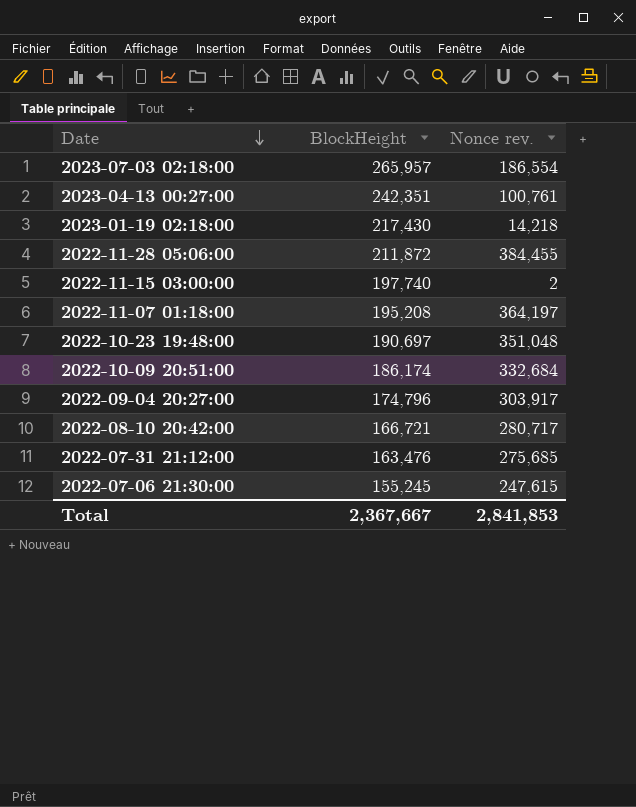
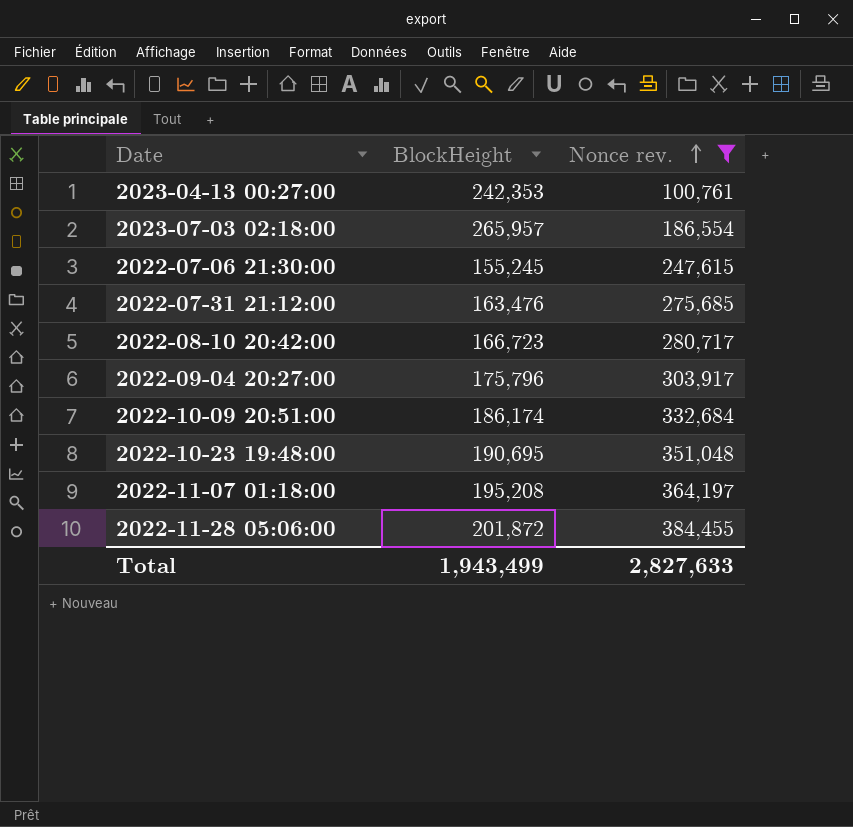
filter: none -> Nonce rev. >= 100,761
row order: Date descending -> Nonce rev. ascending
2023-04-13 00:27:00 | BlockHeight: 242,351 -> 242,353
2022-08-10 20:42:00 | BlockHeight: 166,721 -> 166,723
2022-09-04 20:27:00 | BlockHeight: 174,796 -> 175,796
2022-10-23 19:48:00 | BlockHeight: 190,697 -> 190,695
2022-11-28 05:06:00 | BlockHeight: 211,872 -> 201,872
Total | BlockHeight: 2,367,667 -> 1,943,499
Total | Nonce rev.: 2,841,853 -> 2,827,633

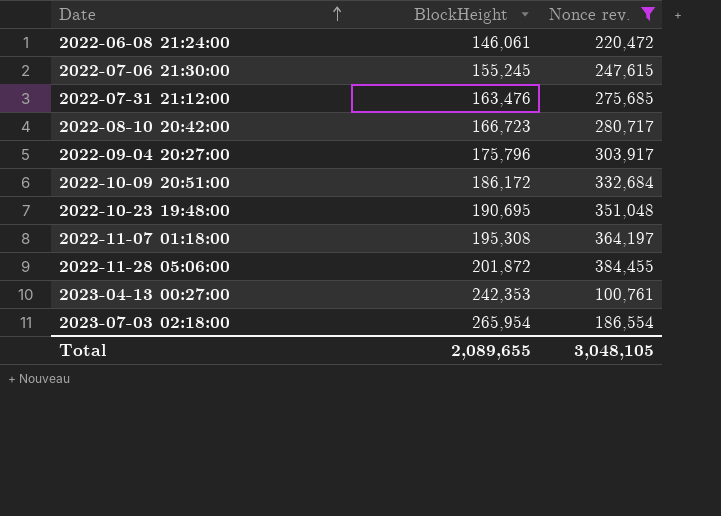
row order: Nonce rev. ascending -> Date ascending
row 2022-06-08 21:24:00: none -> 146,061 | 220,472
2022-10-09 20:51:00 | BlockHeight: 186,174 -> 186,172
2022-11-07 01:18:00 | BlockHeight: 195,208 -> 195,308
2023-07-03 02:18:00 | BlockHeight: 265,957 -> 265,954
Total | BlockHeight: 1,943,499 -> 2,089,655
Total | Nonce rev.: 2,827,633 -> 3,048,105

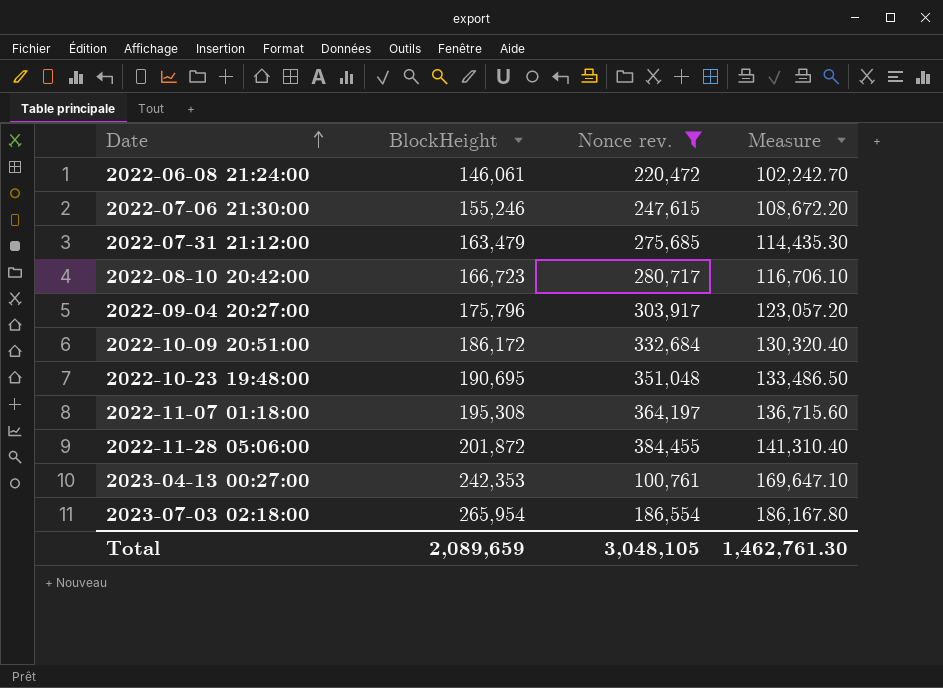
column Measure | formula: none -> [BlockHeight] * 0.7
2022-07-06 21:30:00 | BlockHeight: 155,245 -> 155,246
2022-07-31 21:12:00 | BlockHeight: 163,476 -> 163,479
Total | BlockHeight: 2,089,655 -> 2,089,659

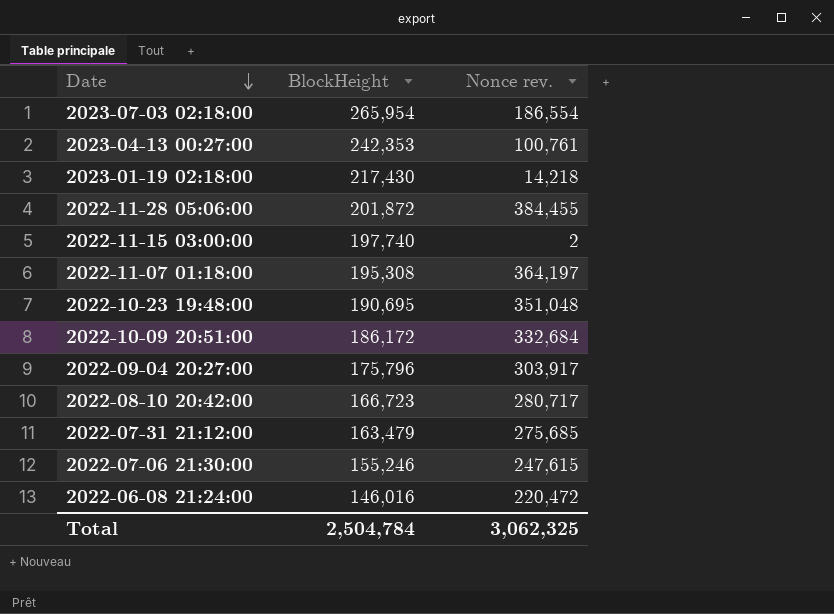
filter: Nonce rev. >= 100,761 -> none
row order: Date ascending -> Date descending
column Measure | formula: [BlockHeight] * 0.7 -> none
2022-06-08 21:24:00 | BlockHeight: 146,061 -> 146,016
Total | BlockHeight: 2,089,659 -> 2,504,784
Total | Nonce rev.: 3,048,105 -> 3,062,325

